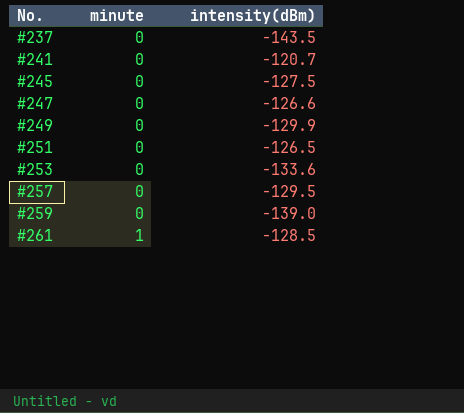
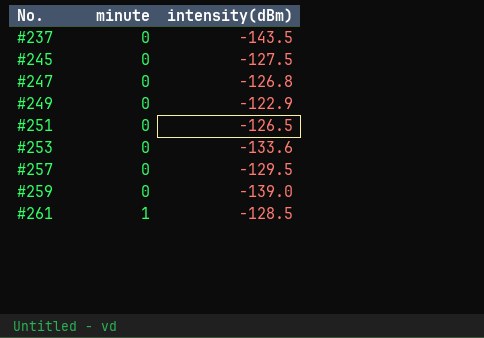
row #241: 0 | -120.7 -> none
#247 | intensity(dBm): -126.6 -> -126.8
#249 | intensity(dBm): -129.9 -> -122.9

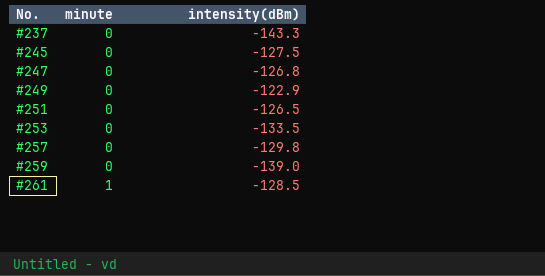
#237 | intensity(dBm): -143.5 -> -143.3
#253 | intensity(dBm): -133.6 -> -133.5
#257 | intensity(dBm): -129.5 -> -129.8

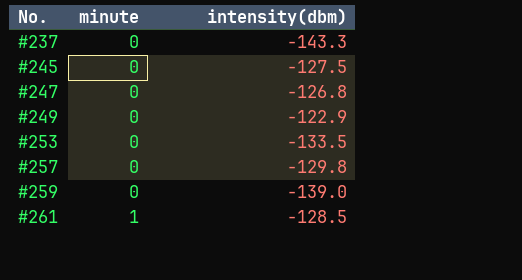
column name: intensity(dBm) -> intensity(dbm)
row #251: 0 | -126.5 -> none

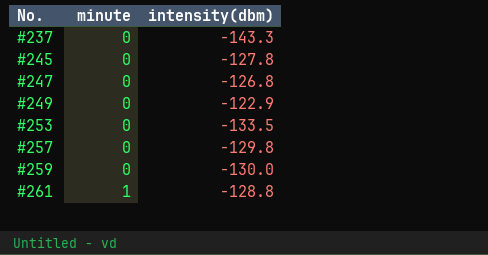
#245 | intensity(dbm): -127.5 -> -127.8
#259 | intensity(dbm): -139.0 -> -130.0
#261 | intensity(dbm): -128.5 -> -128.8

